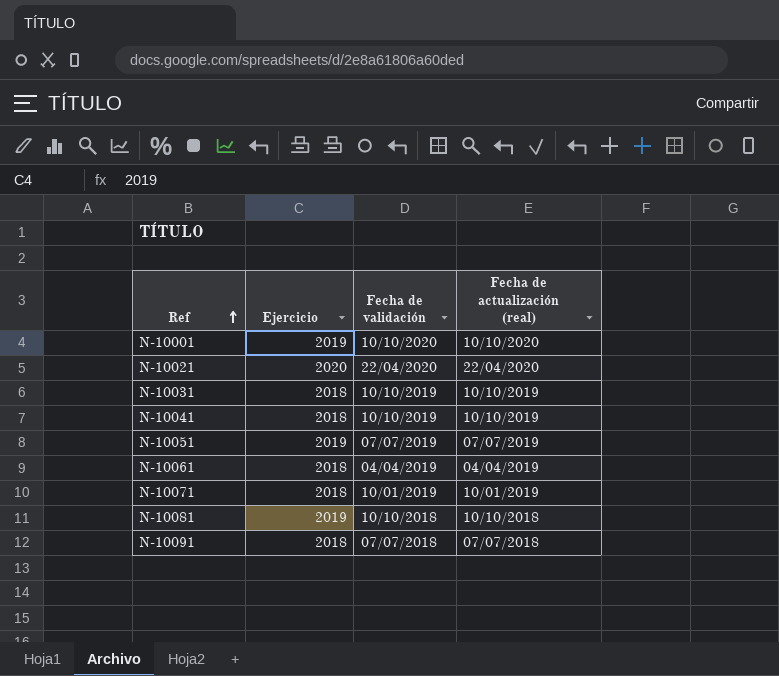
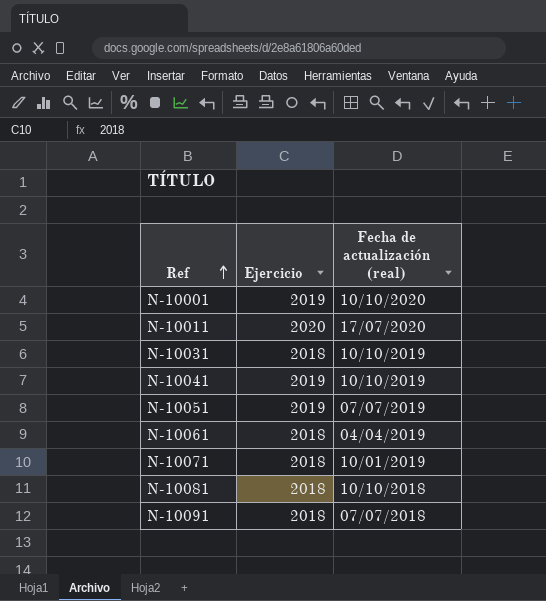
column Fecha de validación | position: 3 -> none
row N-10021: 2020 | 22/04/2020 | 22/04/2020 -> none
row N-10011: none -> 2020 | 17/07/2020
N-10041 | Ejercicio: 2018 -> 2019
N-10081 | Ejercicio: 2019 -> 2018

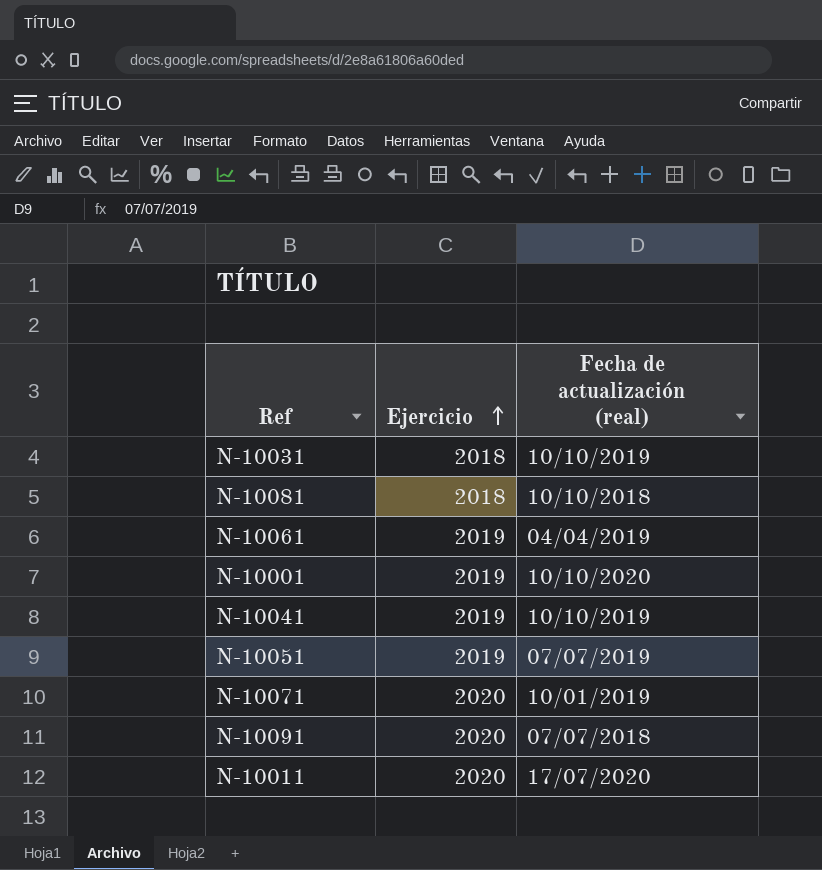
row order: Ref ascending -> Ejercicio ascending
N-10061 | Ejercicio: 2018 -> 2019
N-10071 | Ejercicio: 2018 -> 2020
N-10091 | Ejercicio: 2018 -> 2020

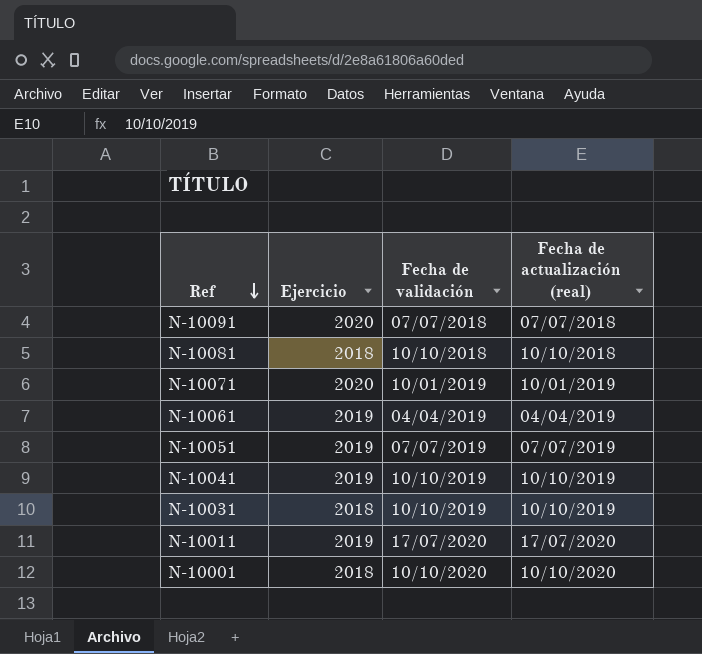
row order: Ejercicio ascending -> Ref descending
column Fecha de validación | position: none -> 3
N-10011 | Ejercicio: 2020 -> 2019
N-10001 | Ejercicio: 2019 -> 2018

